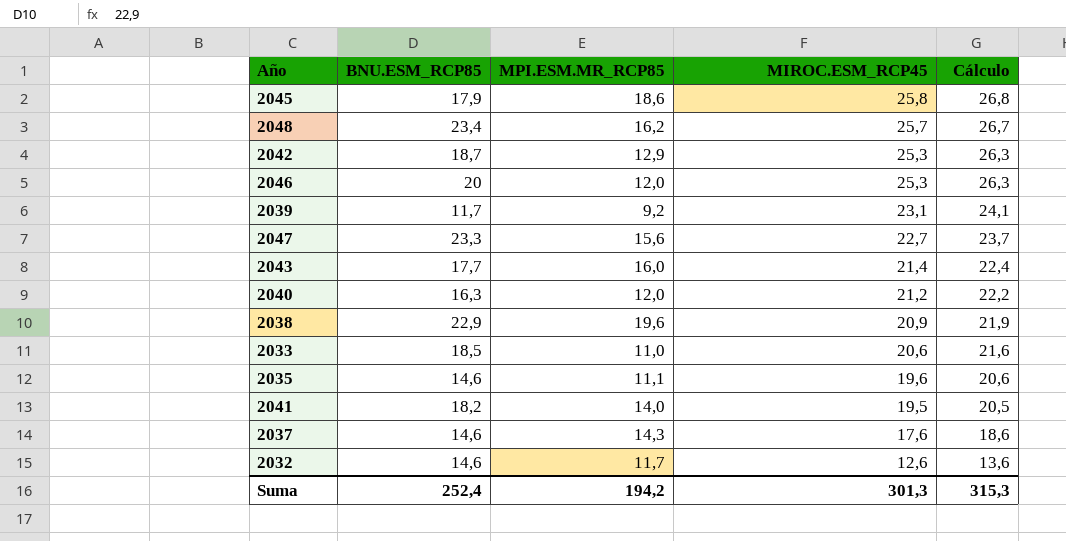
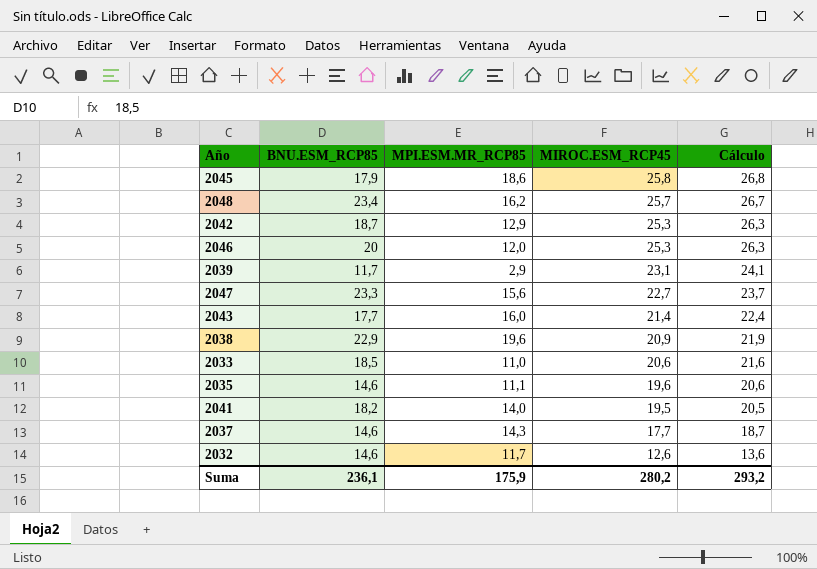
row 2040: 16,3 | 12,0 | 21,2 | 22,2 -> none
2039 | MPI.ESM.MR_RCP85: 9,2 -> 2,9
2037 | MIROC.ESM_RCP45: 17,6 -> 17,7
2037 | Cálculo: 18,6 -> 18,7
Suma | BNU.ESM_RCP85: 252,4 -> 236,1
Suma | MPI.ESM.MR_RCP85: 194,2 -> 175,9
Suma | MIROC.ESM_RCP45: 301,3 -> 280,2
Suma | Cálculo: 315,3 -> 293,2

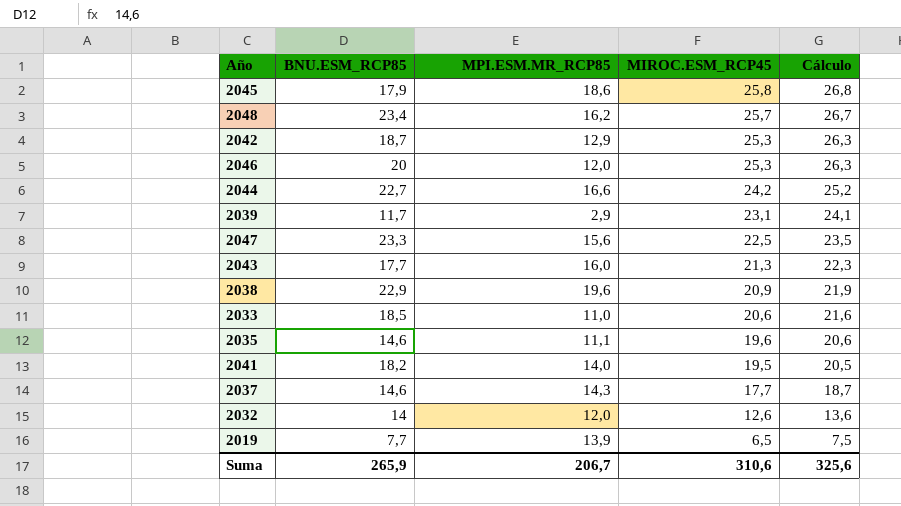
row 2044: none -> 22,7 | 16,6 | 24,2 | 25,2
2047 | MIROC.ESM_RCP45: 22,7 -> 22,5
2047 | Cálculo: 23,7 -> 23,5
2043 | MIROC.ESM_RCP45: 21,4 -> 21,3
2043 | Cálculo: 22,4 -> 22,3
2032 | BNU.ESM_RCP85: 14,6 -> 14
2032 | MPI.ESM.MR_RCP85: 11,7 -> 12,0
row 2019: none -> 7,7 | 13,9 | 6,5 | 7,5
Suma | BNU.ESM_RCP85: 236,1 -> 265,9
Suma | MPI.ESM.MR_RCP85: 175,9 -> 206,7
Suma | MIROC.ESM_RCP45: 280,2 -> 310,6
Suma | Cálculo: 293,2 -> 325,6

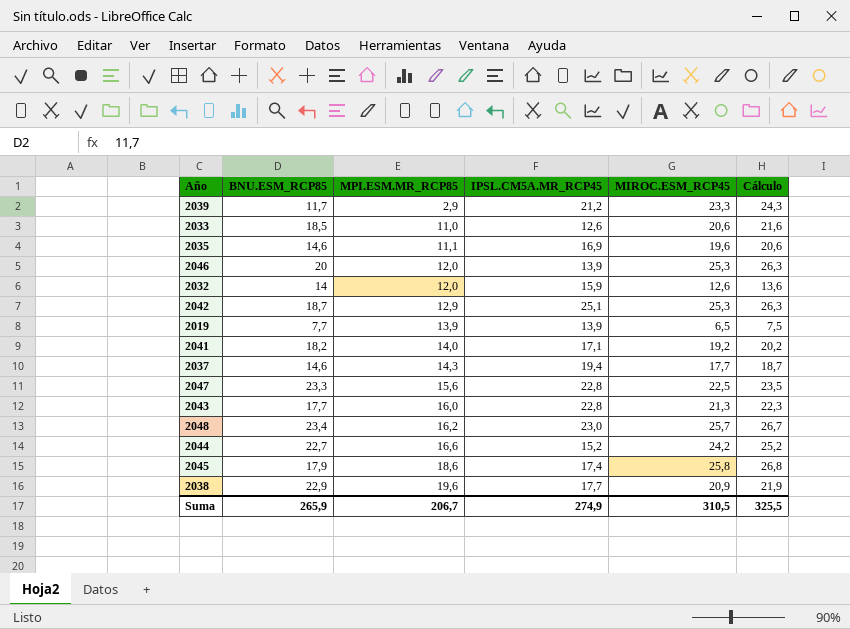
row order: MIROC.ESM_RCP45 descending -> MPI.ESM.MR_RCP85 ascending
column IPSL.CM5A.MR_RCP45 | position: none -> 4
2039 | MIROC.ESM_RCP45: 23,1 -> 23,3
2039 | Cálculo: 24,1 -> 24,3
2041 | MIROC.ESM_RCP45: 19,5 -> 19,2
2041 | Cálculo: 20,5 -> 20,2
Suma | MIROC.ESM_RCP45: 310,6 -> 310,5
Suma | Cálculo: 325,6 -> 325,5

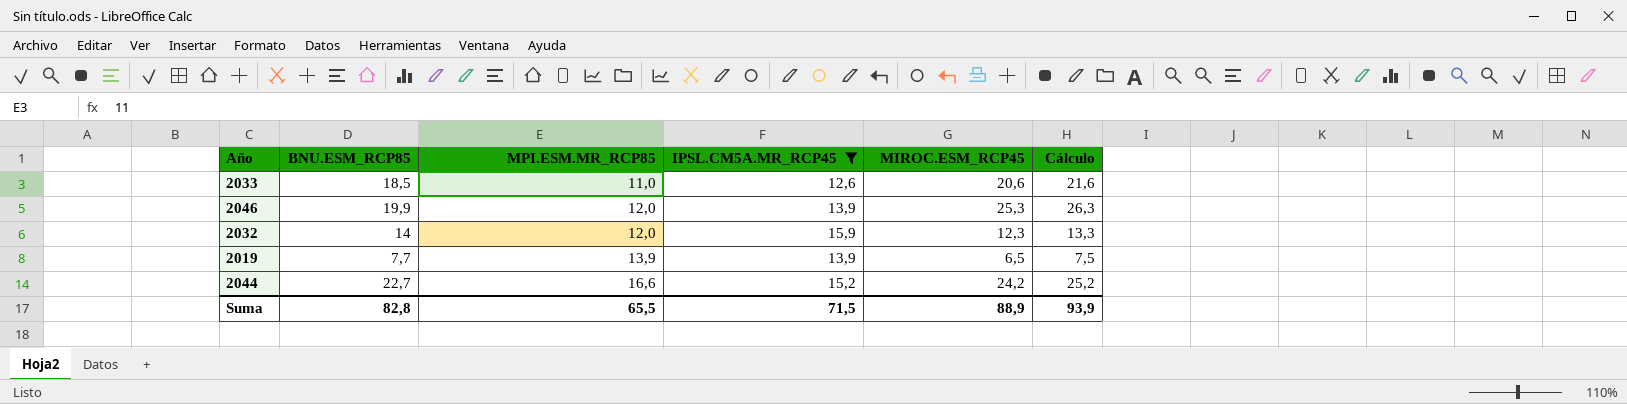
filter: none -> IPSL.CM5A.MR_RCP45 <= 15,9
2046 | BNU.ESM_RCP85: 20 -> 19,9
2032 | MIROC.ESM_RCP45: 12,6 -> 12,3
2032 | Cálculo: 13,6 -> 13,3
Suma | BNU.ESM_RCP85: 265,9 -> 82,8
Suma | MPI.ESM.MR_RCP85: 206,7 -> 65,5
Suma | IPSL.CM5A.MR_RCP45: 274,9 -> 71,5
Suma | MIROC.ESM_RCP45: 310,5 -> 88,9
Suma | Cálculo: 325,5 -> 93,9

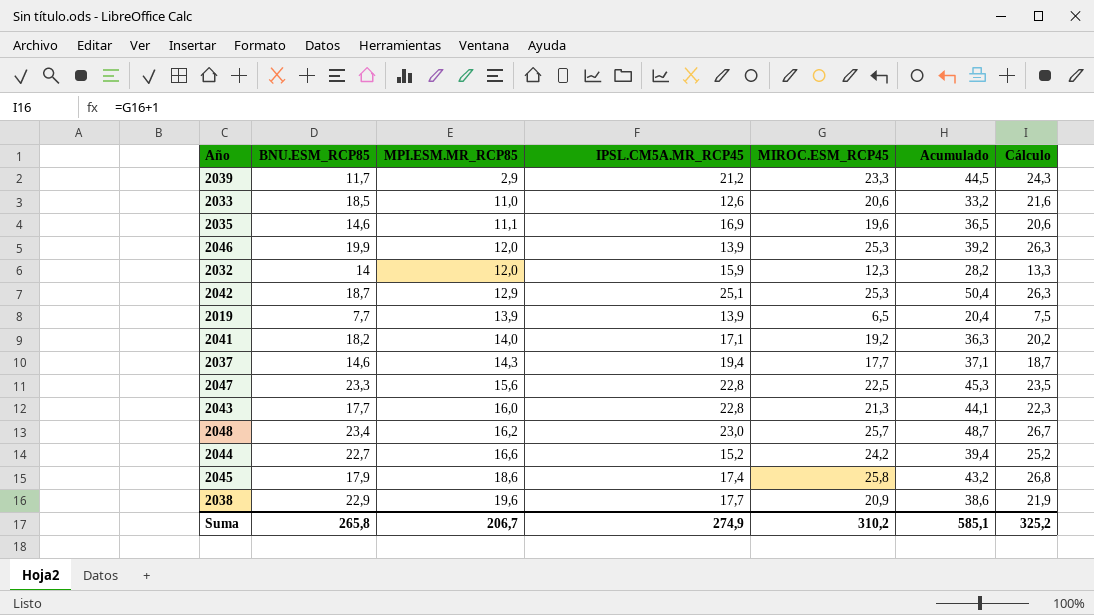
filter: IPSL.CM5A.MR_RCP45 <= 15,9 -> none
column Acumulado | formula: none -> [IPSL.CM5A.MR_RCP45] + [MIROC.ESM_RCP45]
Suma | BNU.ESM_RCP85: 82,8 -> 265,8
Suma | MPI.ESM.MR_RCP85: 65,5 -> 206,7
Suma | IPSL.CM5A.MR_RCP45: 71,5 -> 274,9
Suma | MIROC.ESM_RCP45: 88,9 -> 310,2
Suma | Cálculo: 93,9 -> 325,2

